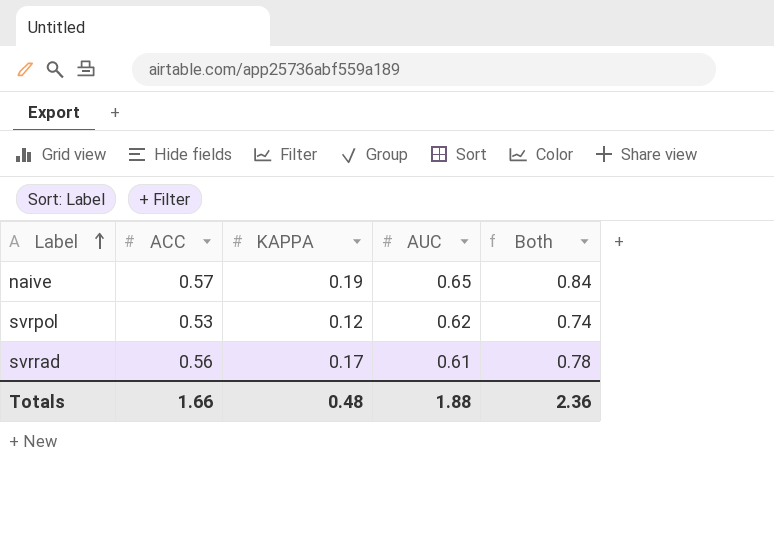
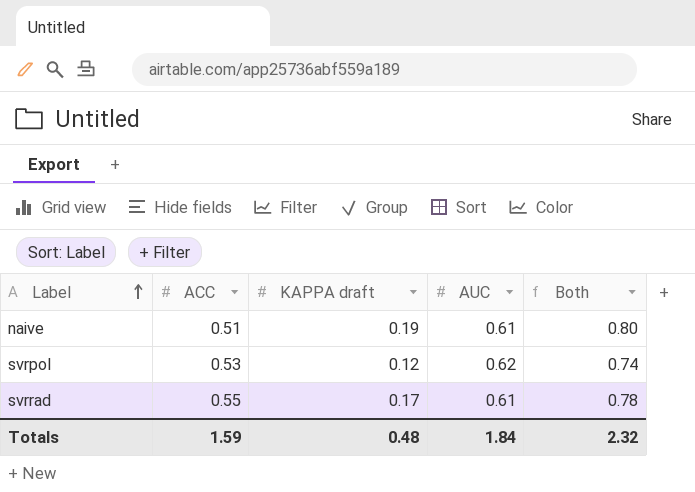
column name: KAPPA -> KAPPA draft
naive | ACC: 0.57 -> 0.51
naive | AUC: 0.65 -> 0.61
naive | Both: 0.84 -> 0.80
svrrad | ACC: 0.56 -> 0.55
Totals | ACC: 1.66 -> 1.59
Totals | AUC: 1.88 -> 1.84
Totals | Both: 2.36 -> 2.32

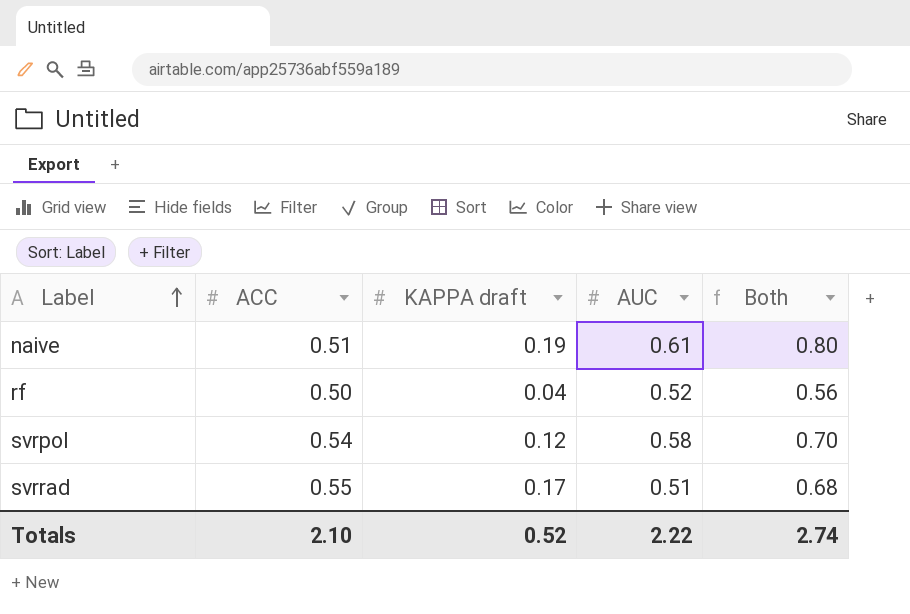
row rf: none -> 0.50 | 0.04 | 0.52 | 0.56
svrpol | ACC: 0.53 -> 0.54
svrpol | AUC: 0.62 -> 0.58
svrpol | Both: 0.74 -> 0.70
svrrad | AUC: 0.61 -> 0.51
svrrad | Both: 0.78 -> 0.68
Totals | ACC: 1.59 -> 2.10
Totals | KAPPA draft: 0.48 -> 0.52
Totals | AUC: 1.84 -> 2.22
Totals | Both: 2.32 -> 2.74

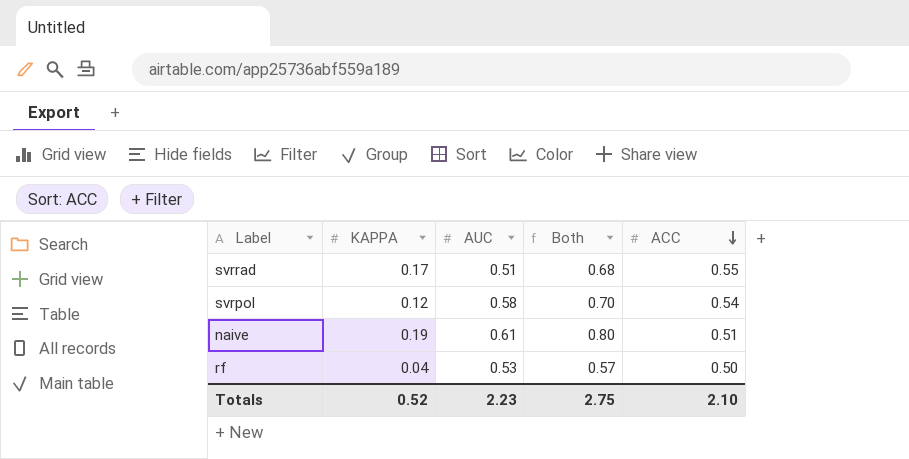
row order: Label ascending -> ACC descending
column name: KAPPA draft -> KAPPA
column ACC | position: 2 -> 5
rf | AUC: 0.52 -> 0.53
rf | Both: 0.56 -> 0.57
Totals | AUC: 2.22 -> 2.23
Totals | Both: 2.74 -> 2.75

